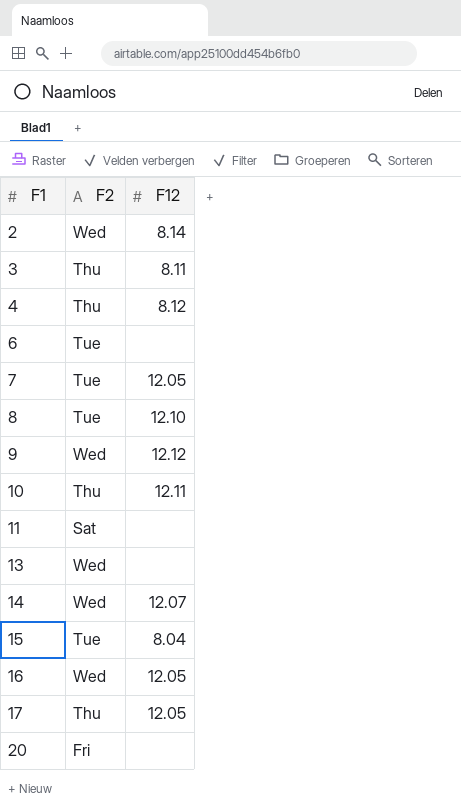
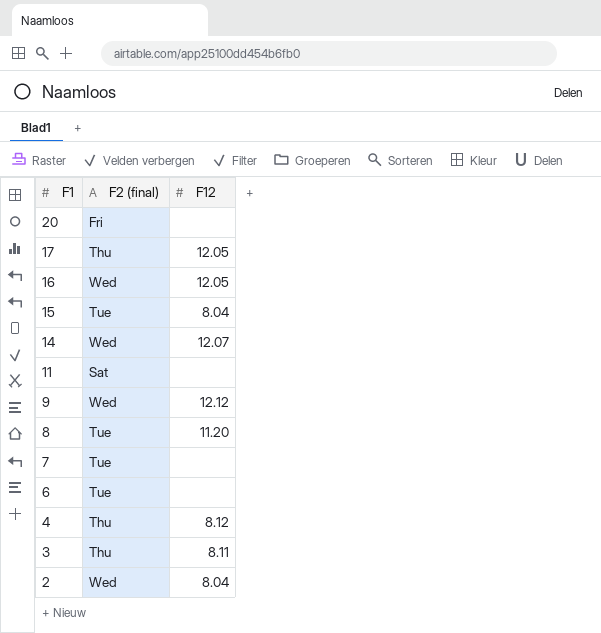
row order: F1 ascending -> F1 descending
column name: F2 -> F2 (final)
row 10: Thu | 12.11 -> none
row 13: Wed | none -> none
8 | F12: 12.10 -> 11.20
7 | F12: 12.05 -> none
2 | F12: 8.14 -> 8.04

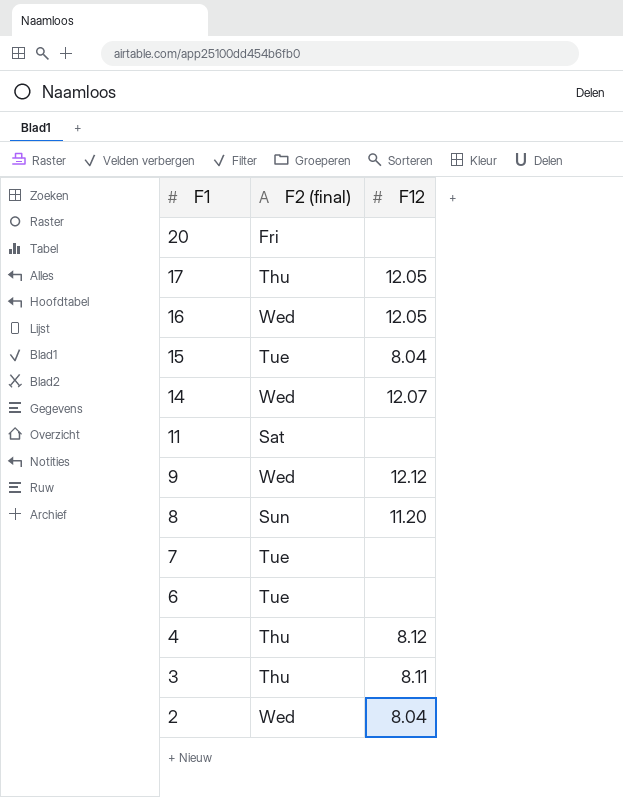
8 | F2 (final): Tue -> Sun

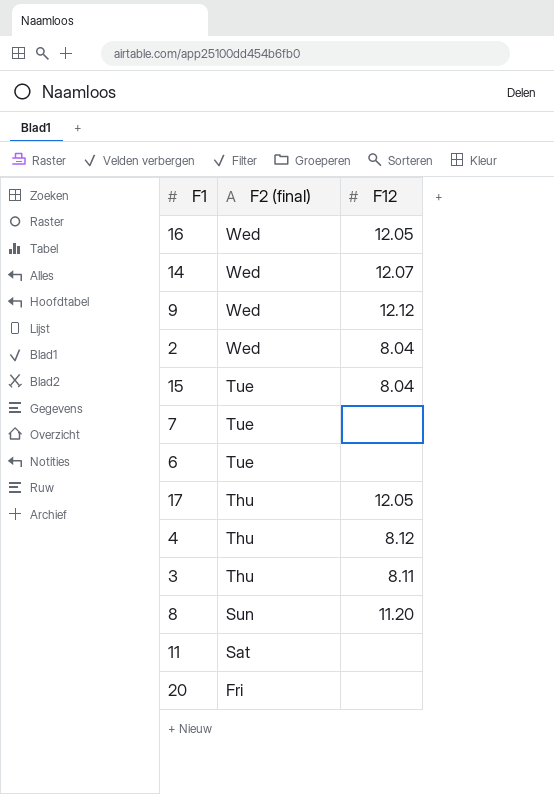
row order: F1 descending -> F2 (final) descending

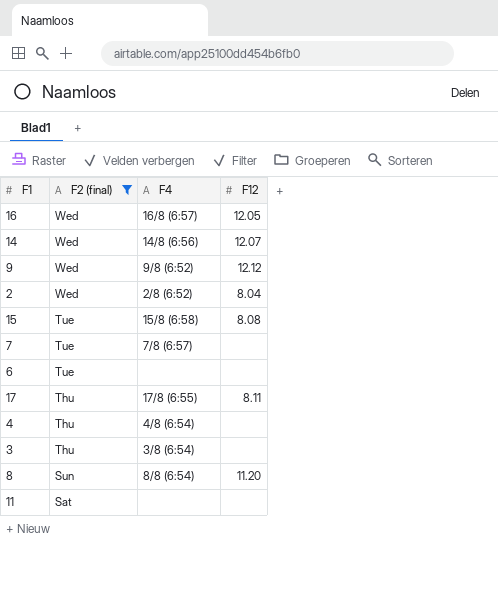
filter: none -> F2 (final) != Fri
column F4 | position: none -> 3
15 | F12: 8.04 -> 8.08
17 | F12: 12.05 -> 8.11
4 | F12: 8.12 -> none
3 | F12: 8.11 -> none

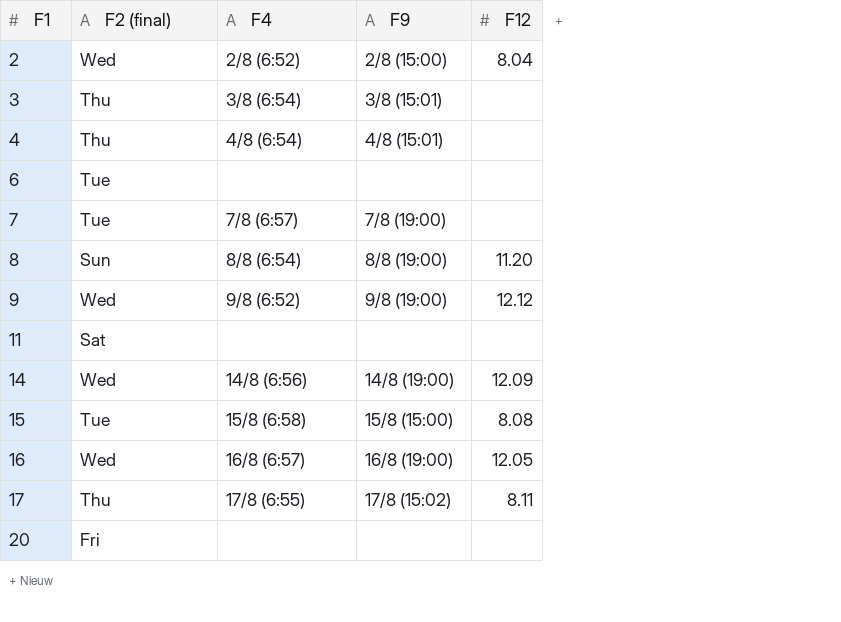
filter: F2 (final) != Fri -> none
row order: F2 (final) descending -> F1 ascending
column F9 | position: none -> 4
14 | F12: 12.07 -> 12.09

